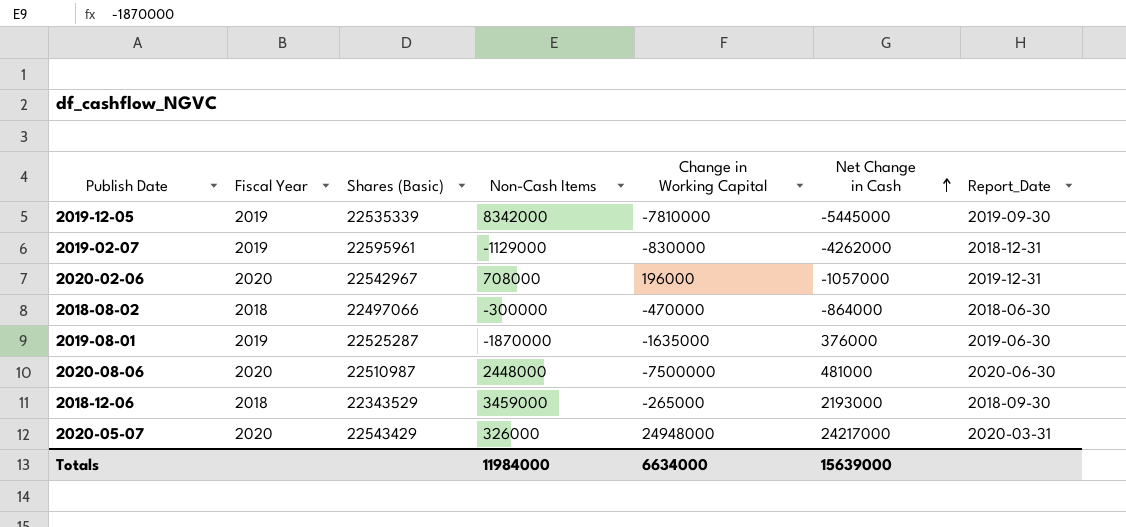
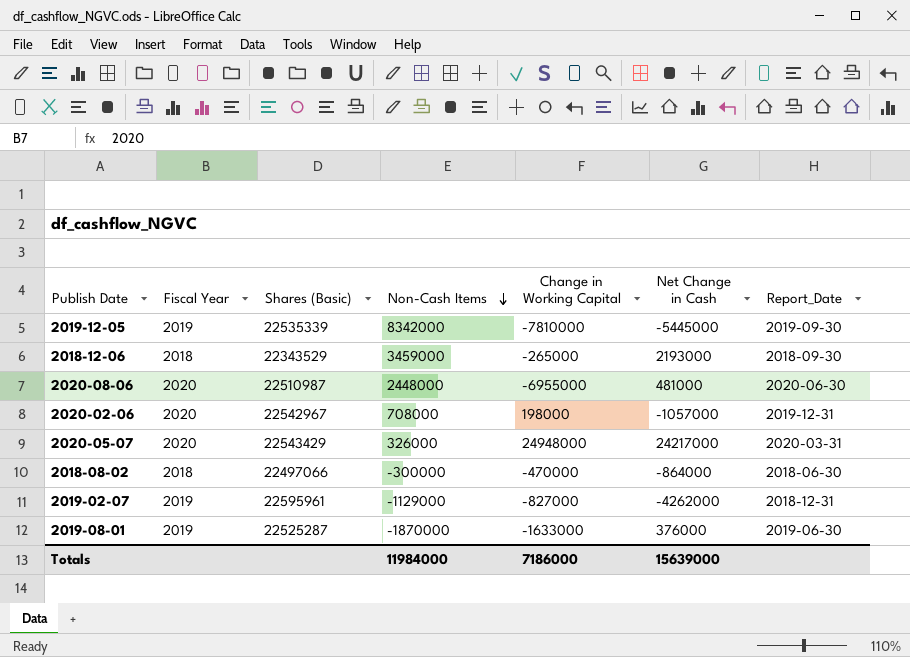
row order: Net Change in Cash ascending -> Non-Cash Items descending
2020-08-06 | Change in Working Capital: -7500000 -> -6955000
2020-02-06 | Change in Working Capital: 196000 -> 198000
2019-02-07 | Change in Working Capital: -830000 -> -827000
2019-08-01 | Change in Working Capital: -1635000 -> -1633000
Totals | Change in Working Capital: 6634000 -> 7186000

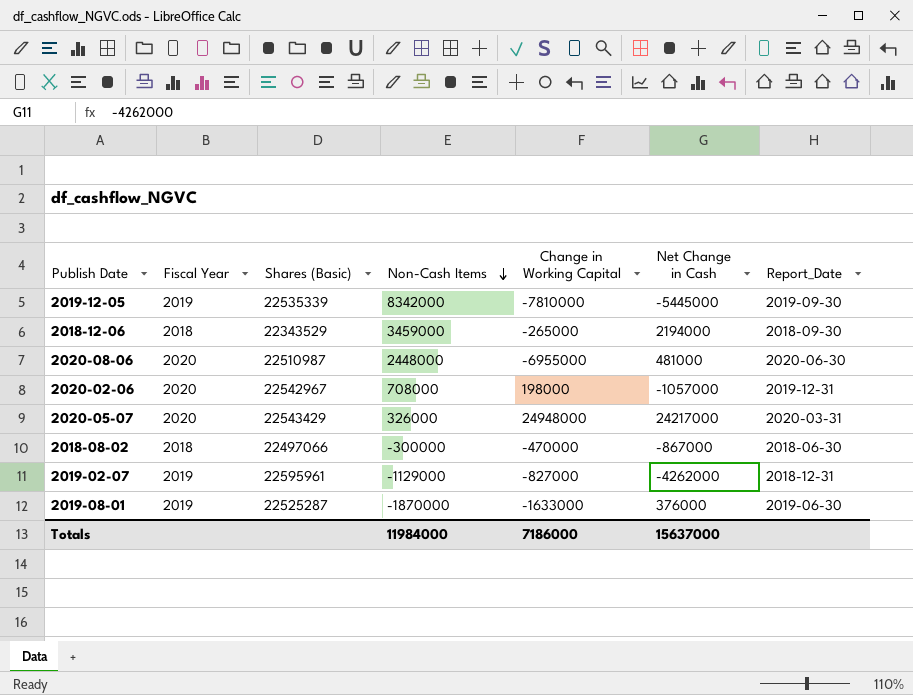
2018-12-06 | Net Change in Cash: 2193000 -> 2194000
2018-08-02 | Net Change in Cash: -864000 -> -867000
Totals | Net Change in Cash: 15639000 -> 15637000

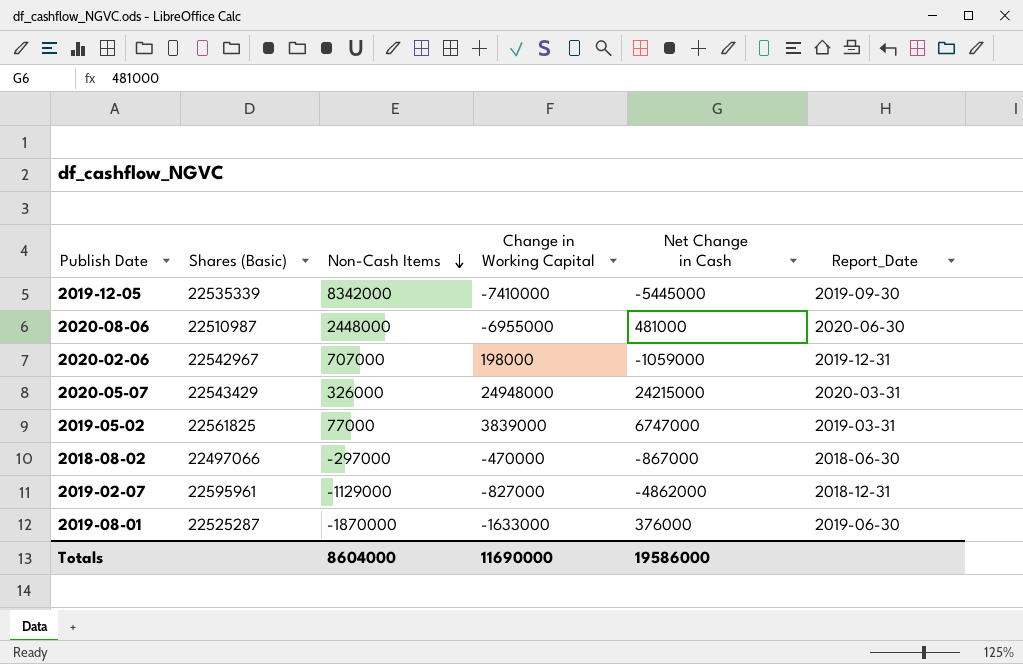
column Fiscal Year | position: 2 -> none
row 2018-12-06: 2018 | 22343529 | 3459000 | -265000 | 2194000 | 2018-09-30 -> none
2019-12-05 | Change in Working Capital: -7810000 -> -7410000
2020-02-06 | Non-Cash Items: 708000 -> 707000
2020-02-06 | Net Change in Cash: -1057000 -> -1059000
2020-05-07 | Net Change in Cash: 24217000 -> 24215000
row 2019-05-02: none -> 22561825 | 77000 | 3839000 | 6747000 | 2019-03-31
2018-08-02 | Non-Cash Items: -300000 -> -297000
2019-02-07 | Net Change in Cash: -4262000 -> -4862000
Totals | Non-Cash Items: 11984000 -> 8604000
Totals | Change in Working Capital: 7186000 -> 11690000
Totals | Net Change in Cash: 15637000 -> 19586000

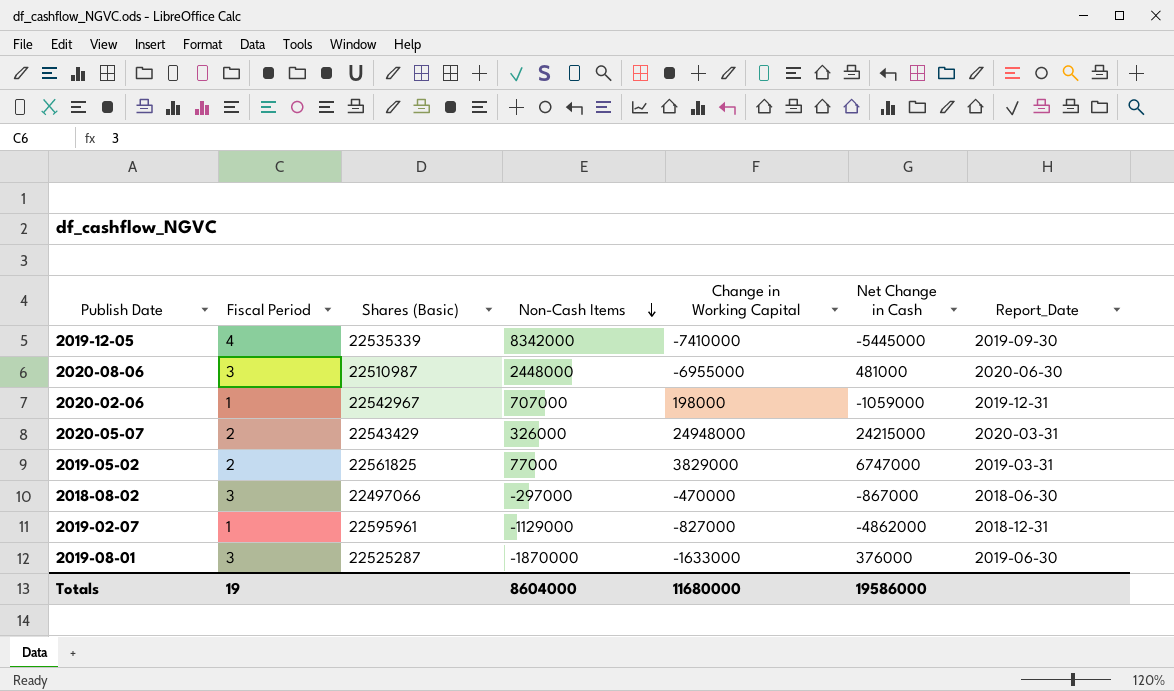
column Fiscal Period | position: none -> 2
2019-05-02 | Change in Working Capital: 3839000 -> 3829000
Totals | Change in Working Capital: 11690000 -> 11680000

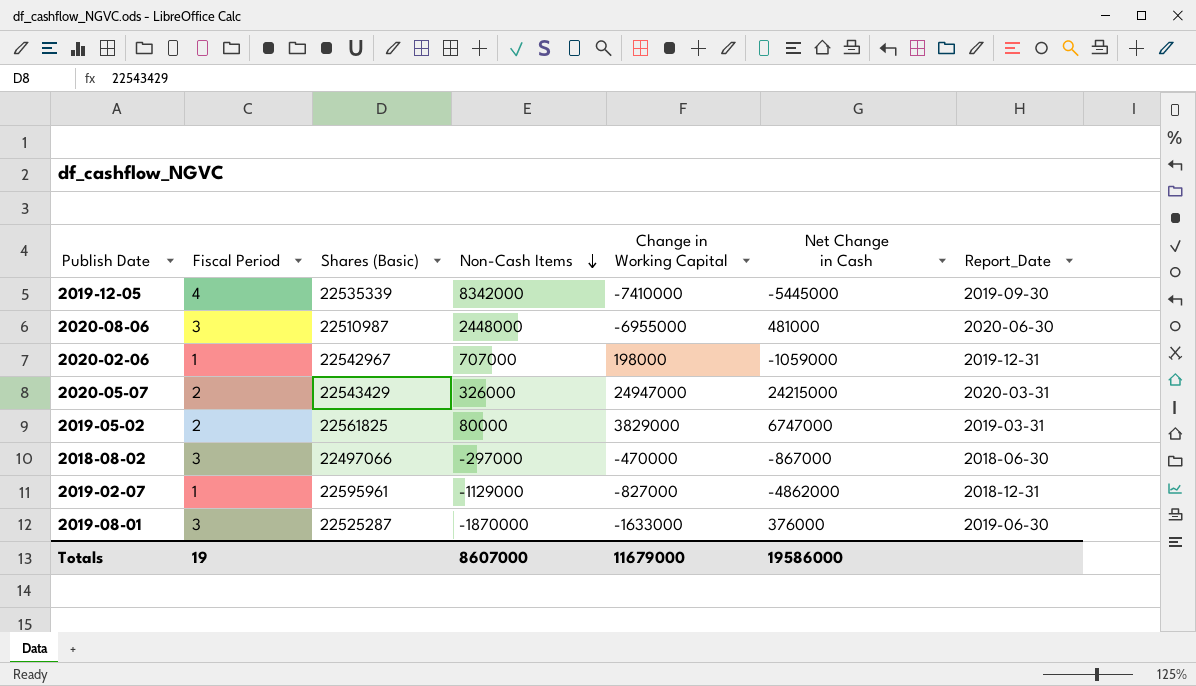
2020-05-07 | Change in Working Capital: 24948000 -> 24947000
2019-05-02 | Non-Cash Items: 77000 -> 80000
Totals | Non-Cash Items: 8604000 -> 8607000
Totals | Change in Working Capital: 11680000 -> 11679000

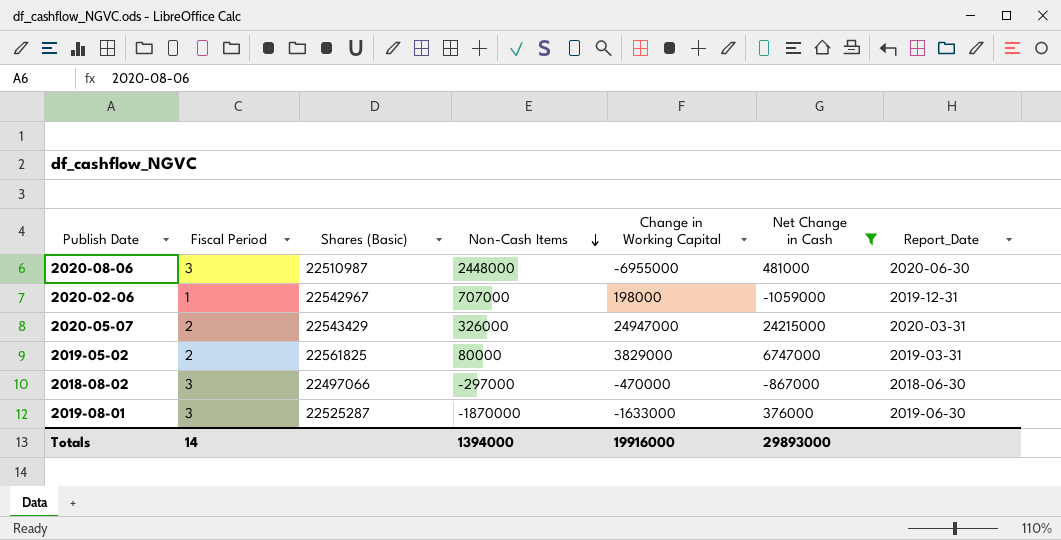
filter: none -> Net Change in Cash >= -1059000
Totals | Fiscal Period: 19 -> 14
Totals | Non-Cash Items: 8607000 -> 1394000
Totals | Change in Working Capital: 11679000 -> 19916000
Totals | Net Change in Cash: 19586000 -> 29893000

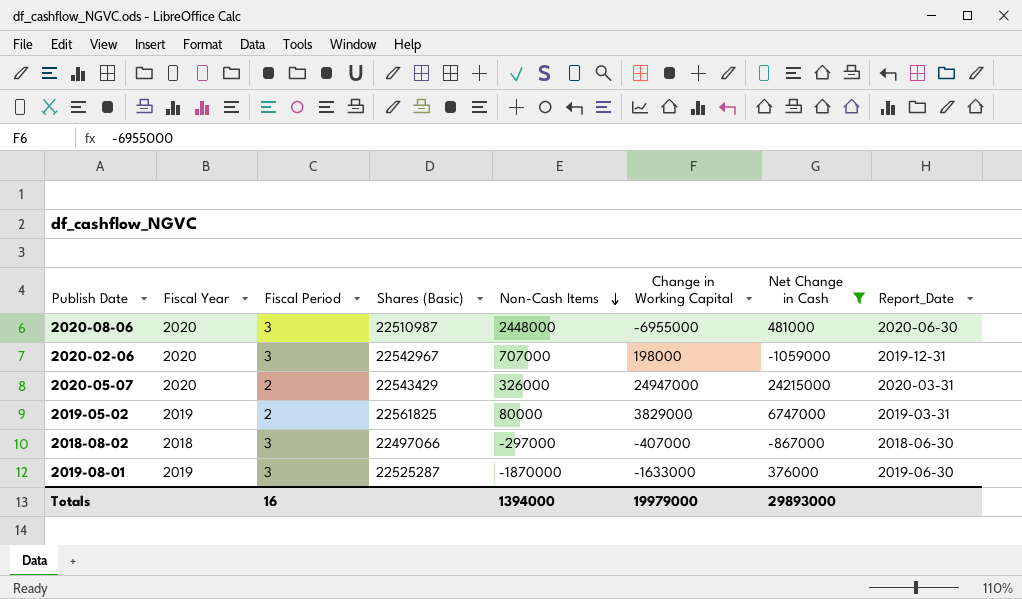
column Fiscal Year | position: none -> 2
2020-02-06 | Fiscal Period: 1 -> 3
2018-08-02 | Change in Working Capital: -470000 -> -407000
Totals | Fiscal Period: 14 -> 16
Totals | Change in Working Capital: 19916000 -> 19979000

